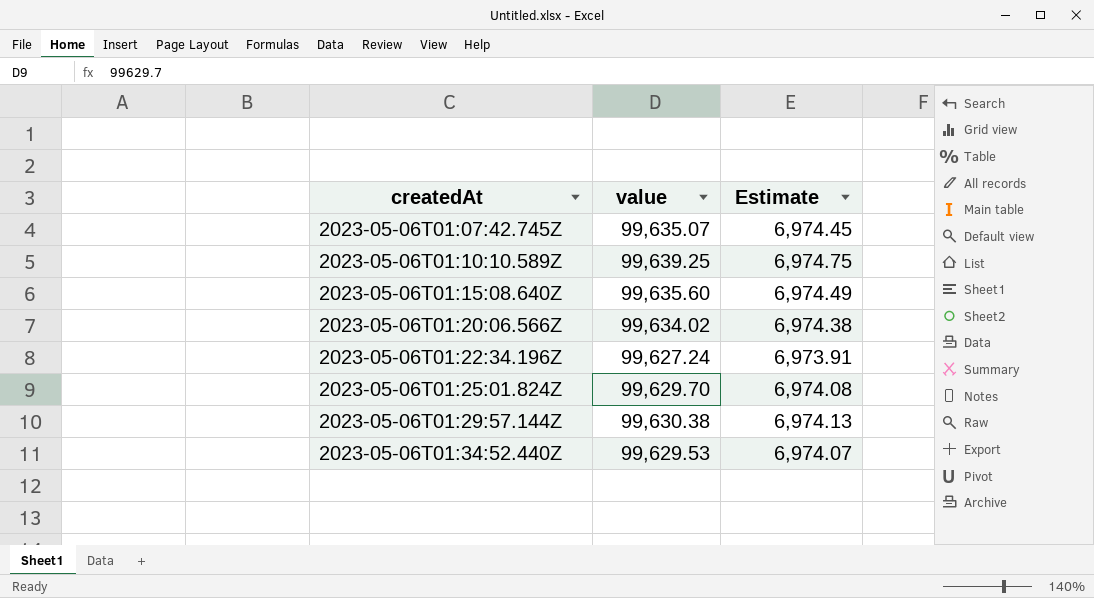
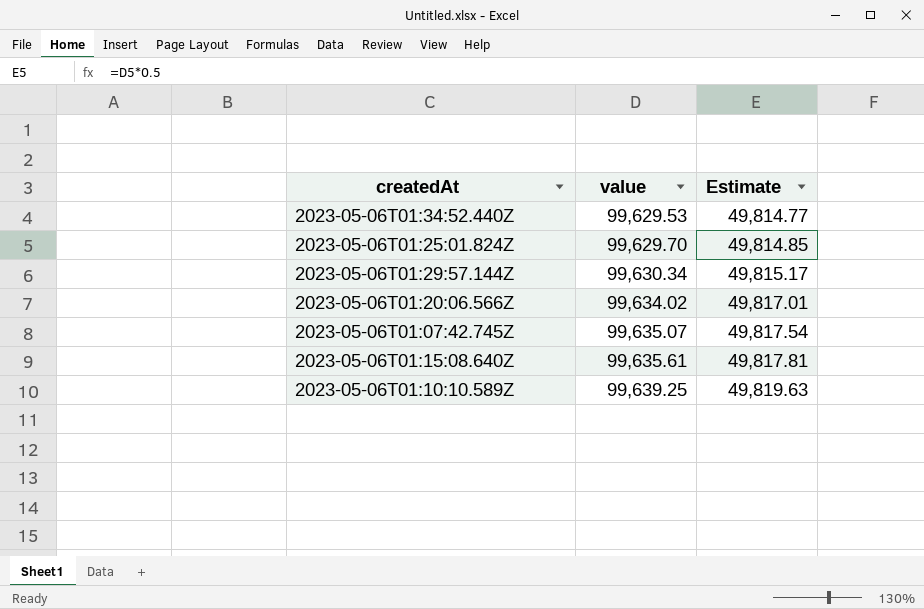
row order: createdAt ascending -> value ascending
column Estimate | formula: [value] * 0.07 -> [value] * 0.5
row 2023-05-06T01:22:34.196Z: 99,627.24 | 6,973.91 -> none
2023-05-06T01:29:57.144Z | value: 99,630.38 -> 99,630.34
2023-05-06T01:15:08.640Z | value: 99,635.60 -> 99,635.61

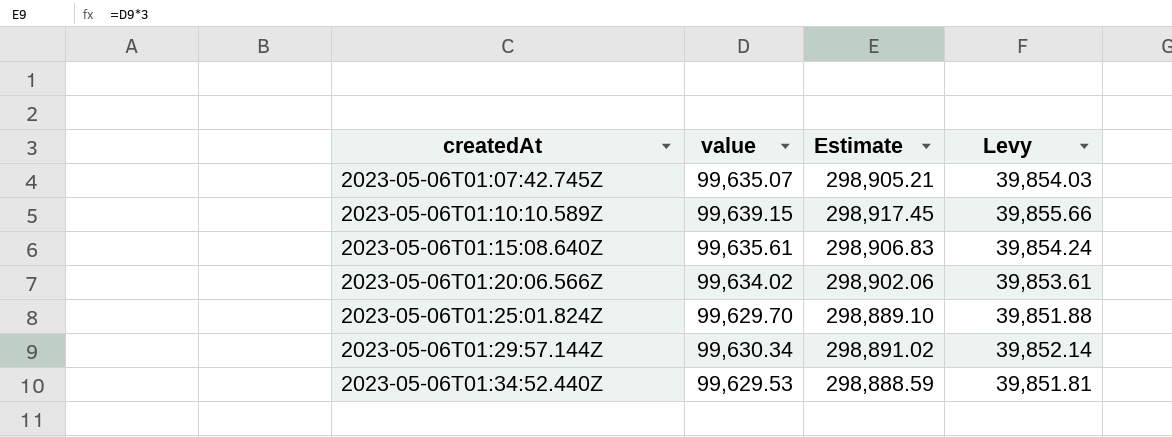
row order: value ascending -> createdAt ascending
column Estimate | formula: [value] * 0.5 -> [value] * 3
column Levy | formula: none -> [value] * 0.4
2023-05-06T01:10:10.589Z | value: 99,639.25 -> 99,639.15

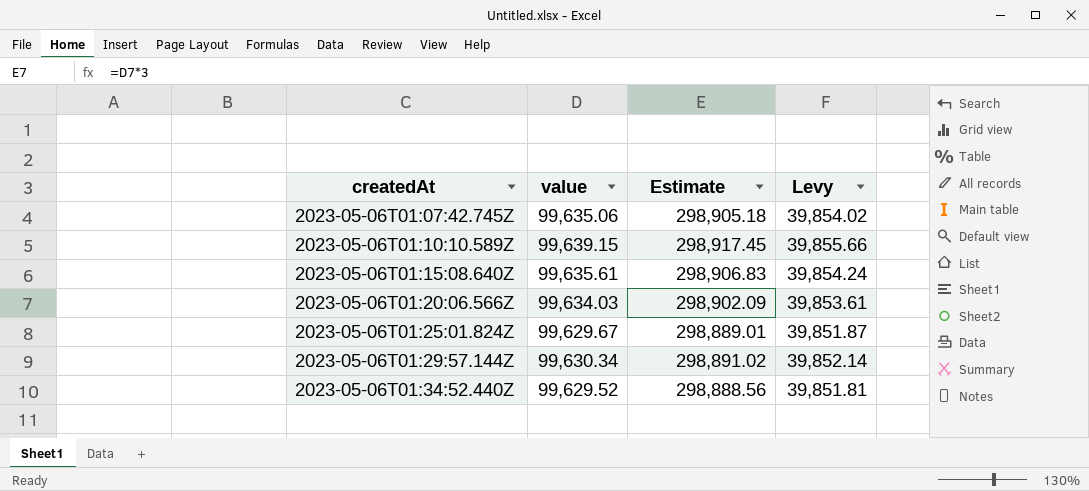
2023-05-06T01:07:42.745Z | value: 99,635.07 -> 99,635.06
2023-05-06T01:07:42.745Z | Estimate: 298,905.21 -> 298,905.18
2023-05-06T01:07:42.745Z | Levy: 39,854.03 -> 39,854.02
2023-05-06T01:20:06.566Z | value: 99,634.02 -> 99,634.03
2023-05-06T01:20:06.566Z | Estimate: 298,902.06 -> 298,902.09
2023-05-06T01:25:01.824Z | value: 99,629.70 -> 99,629.67
2023-05-06T01:25:01.824Z | Estimate: 298,889.10 -> 298,889.01
2023-05-06T01:25:01.824Z | Levy: 39,851.88 -> 39,851.87
2023-05-06T01:34:52.440Z | value: 99,629.53 -> 99,629.52
2023-05-06T01:34:52.440Z | Estimate: 298,888.59 -> 298,888.56

